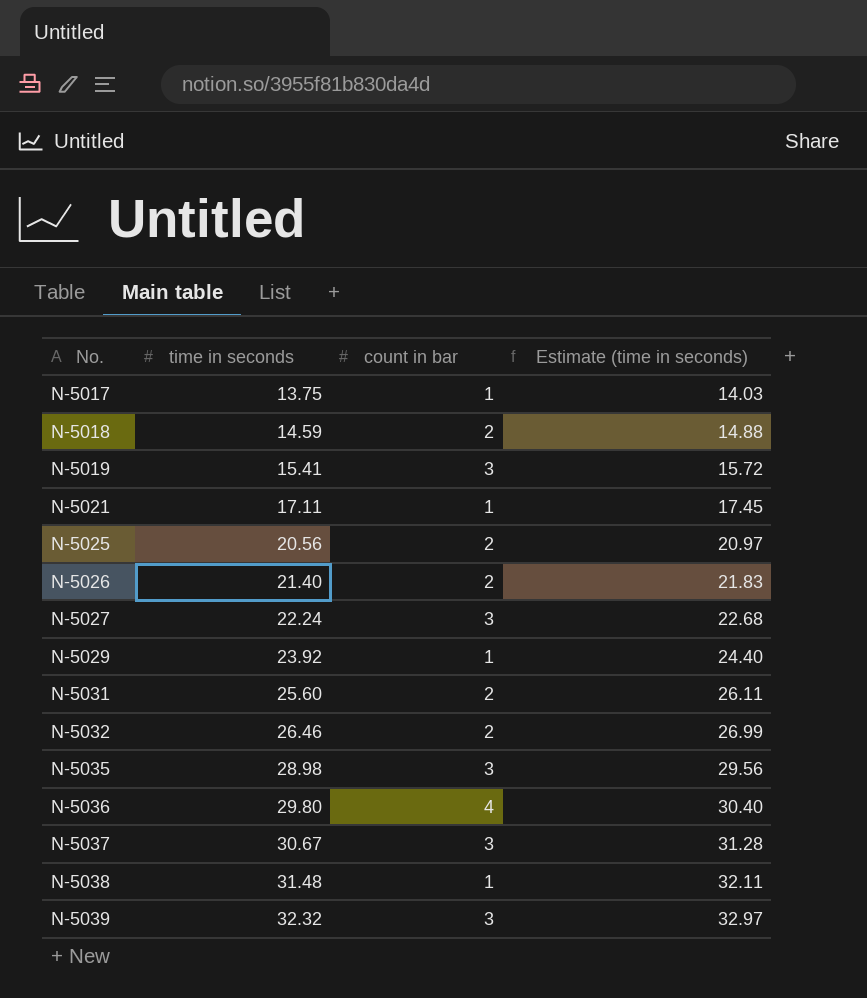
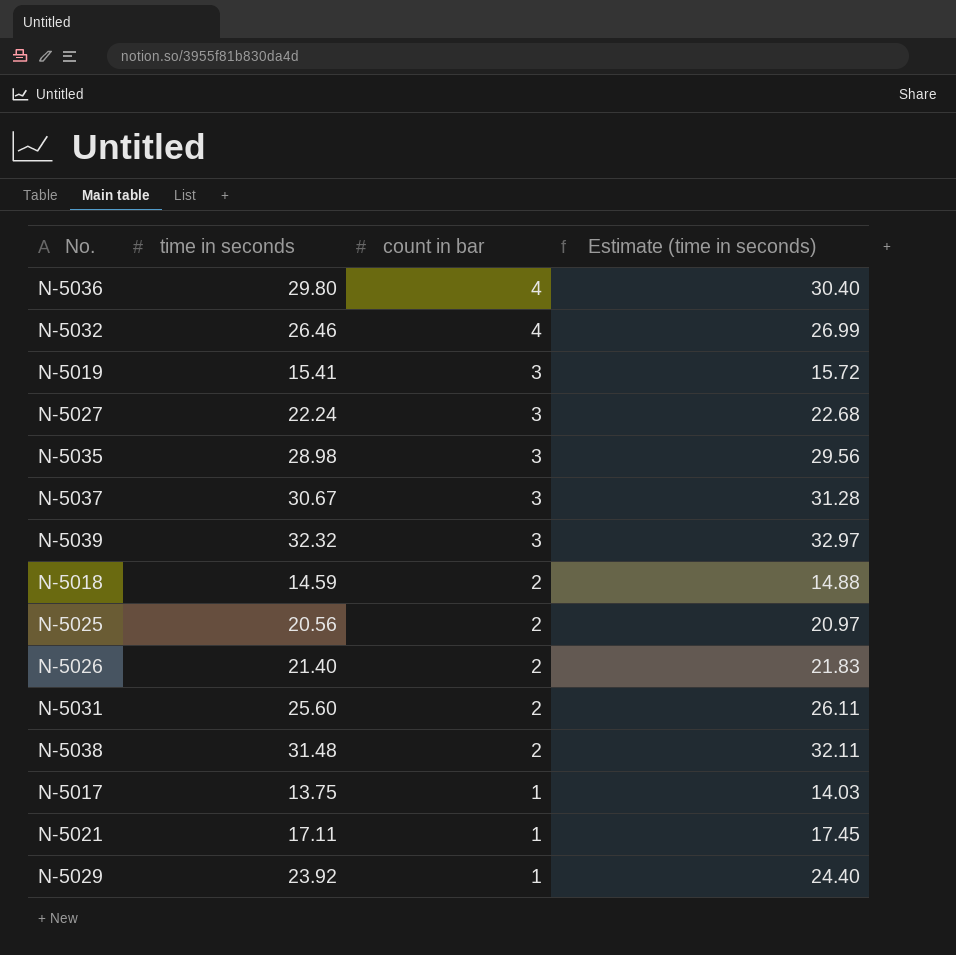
row order: No. ascending -> count in bar descending
N-5032 | count in bar: 2 -> 4
N-5038 | count in bar: 1 -> 2

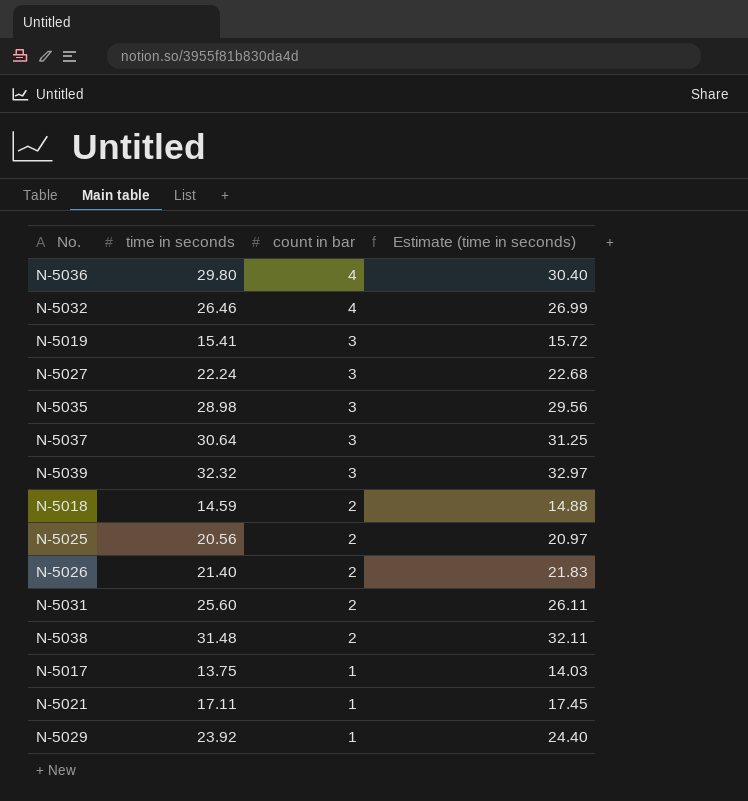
N-5037 | time in seconds: 30.67 -> 30.64
N-5037 | Estimate (time in seconds): 31.28 -> 31.25

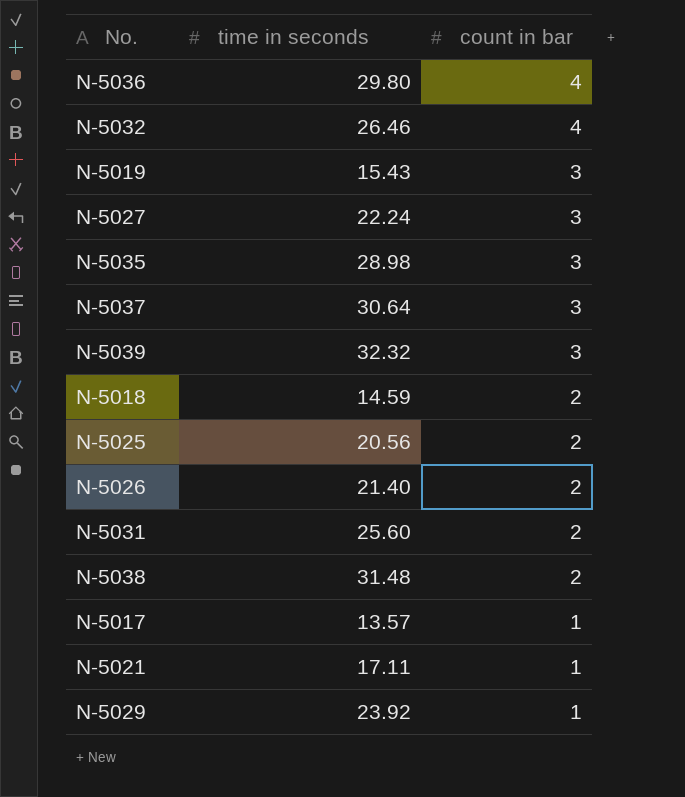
column Estimate (time in seconds) | formula: [time in seconds] * 1.02 -> none
N-5019 | time in seconds: 15.41 -> 15.43
N-5017 | time in seconds: 13.75 -> 13.57

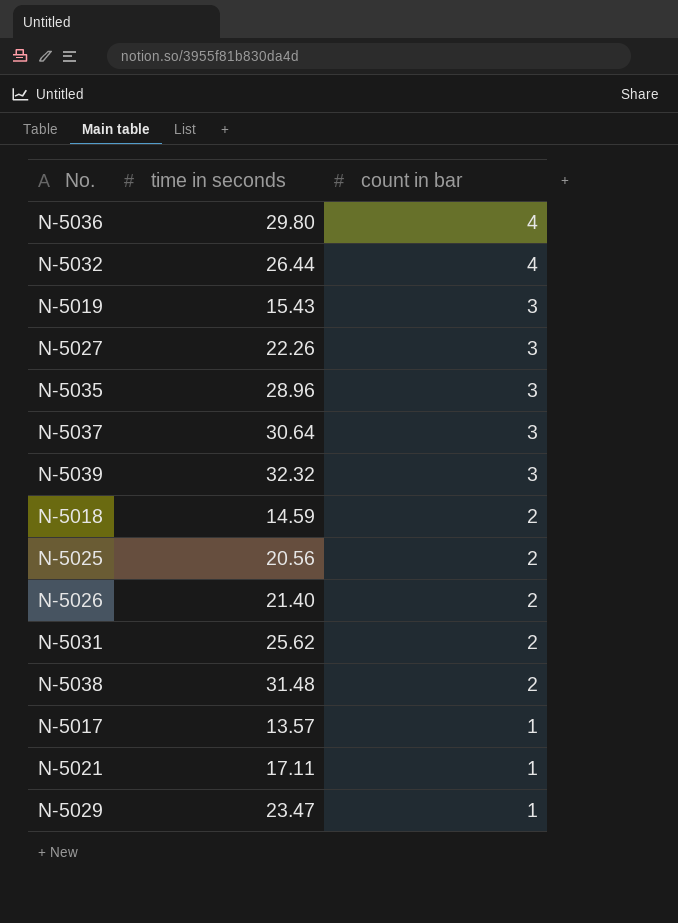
N-5032 | time in seconds: 26.46 -> 26.44
N-5027 | time in seconds: 22.24 -> 22.26
N-5035 | time in seconds: 28.98 -> 28.96
N-5031 | time in seconds: 25.60 -> 25.62
N-5029 | time in seconds: 23.92 -> 23.47

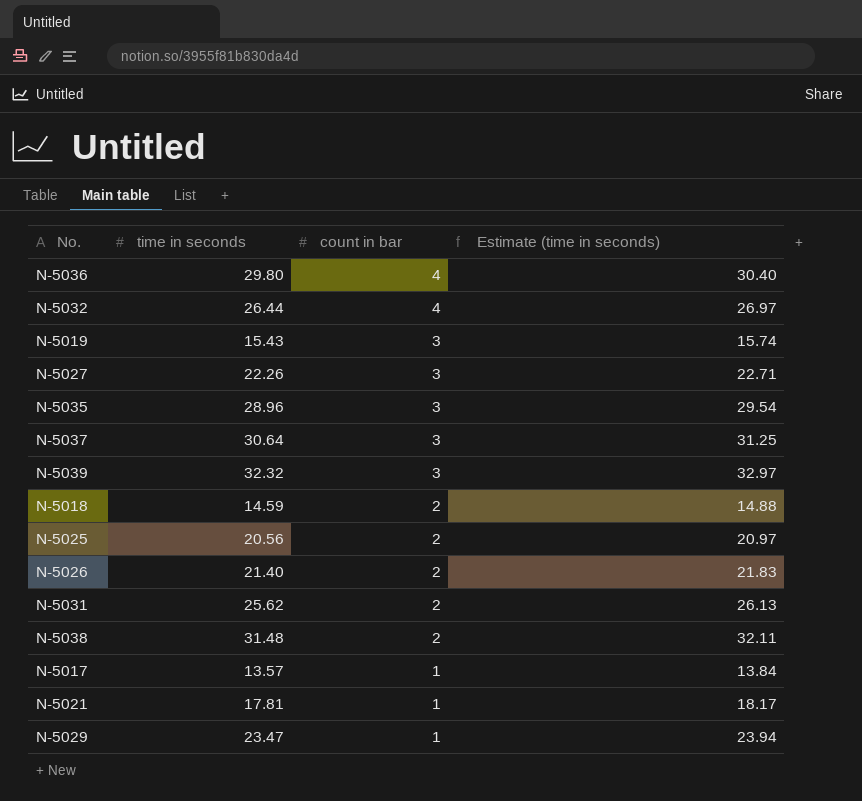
column Estimate (time in seconds) | formula: none -> [time in seconds] * 1.02
N-5021 | time in seconds: 17.11 -> 17.81

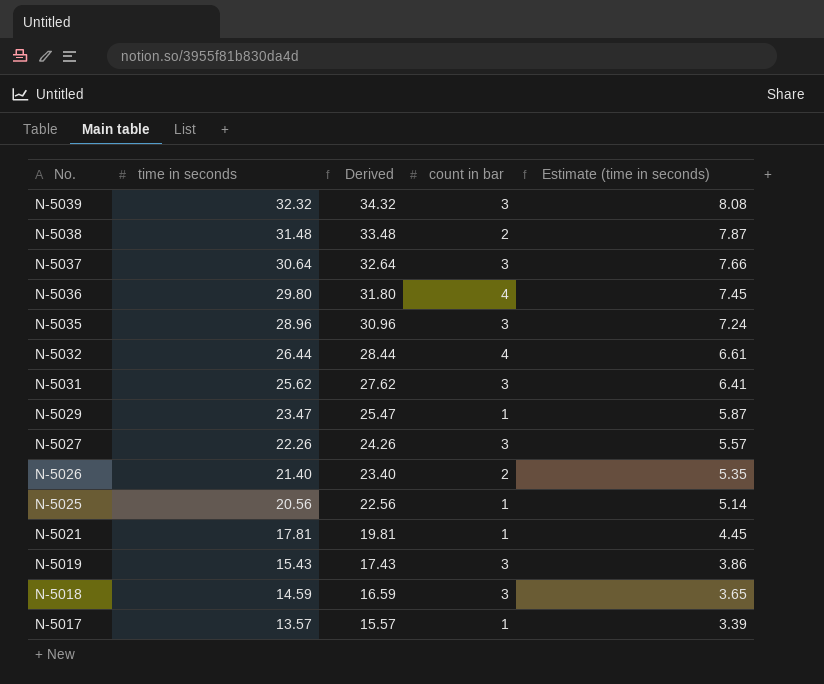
row order: count in bar descending -> No. descending
column Derived | formula: none -> [time in seconds] + 2
column Estimate (time in seconds) | formula: [time in seconds] * 1.02 -> [time in seconds] * 0.25
N-5031 | count in bar: 2 -> 3
N-5025 | count in bar: 2 -> 1
N-5018 | count in bar: 2 -> 3

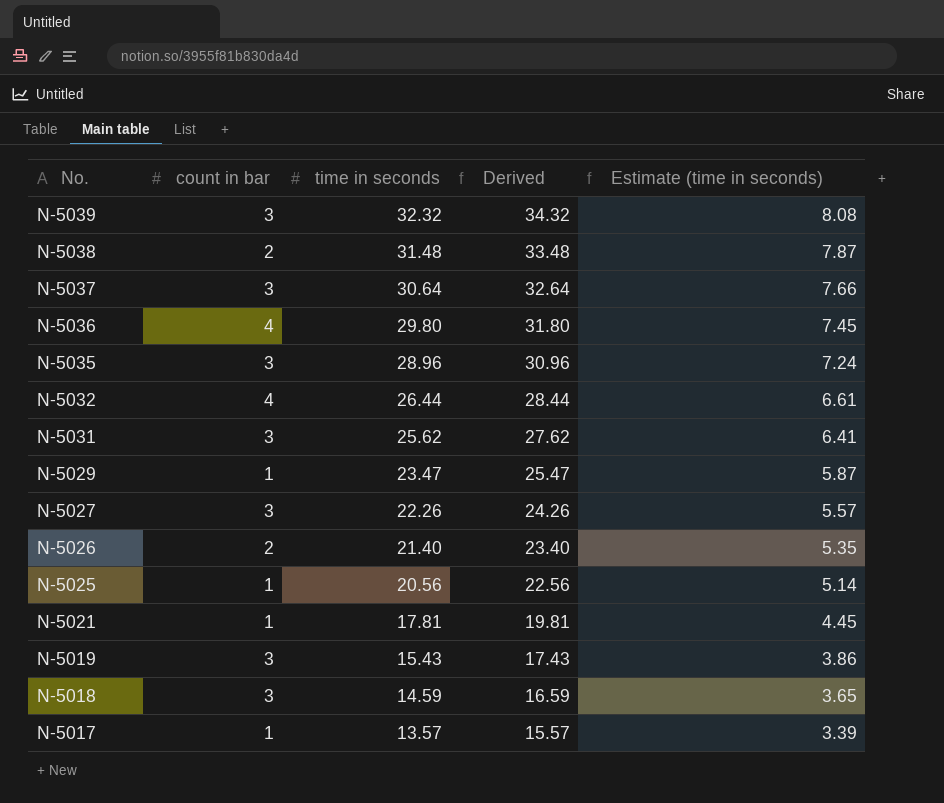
column count in bar | position: 4 -> 2

